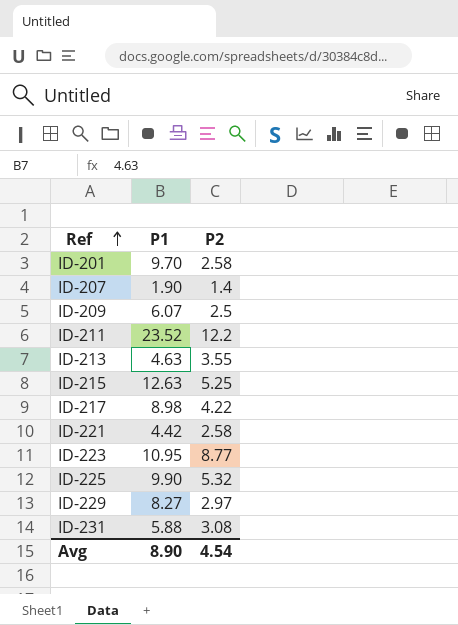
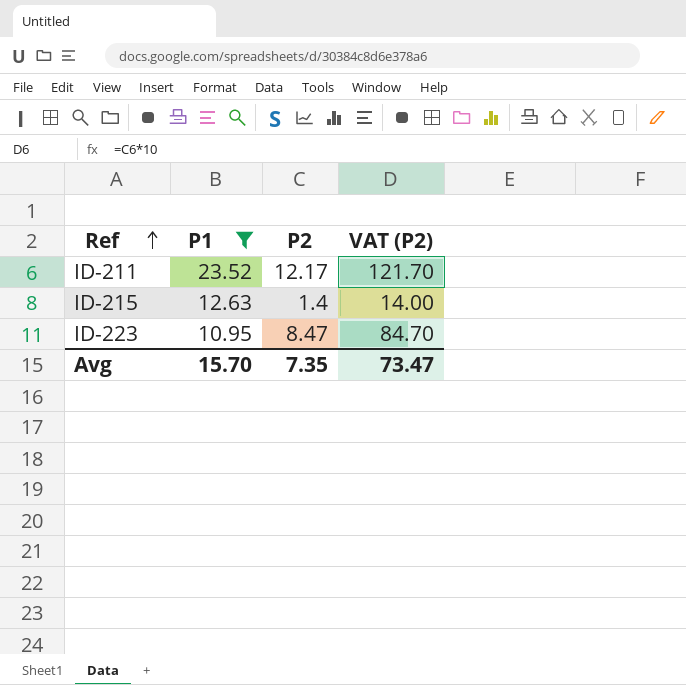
filter: none -> P1 >= 10.95
column VAT (P2) | formula: none -> [P2] * 10
ID-211 | P2: 12.2 -> 12.17
ID-215 | P2: 5.25 -> 1.4
ID-223 | P2: 8.77 -> 8.47
Avg | P1: 8.90 -> 15.70
Avg | P2: 4.54 -> 7.35

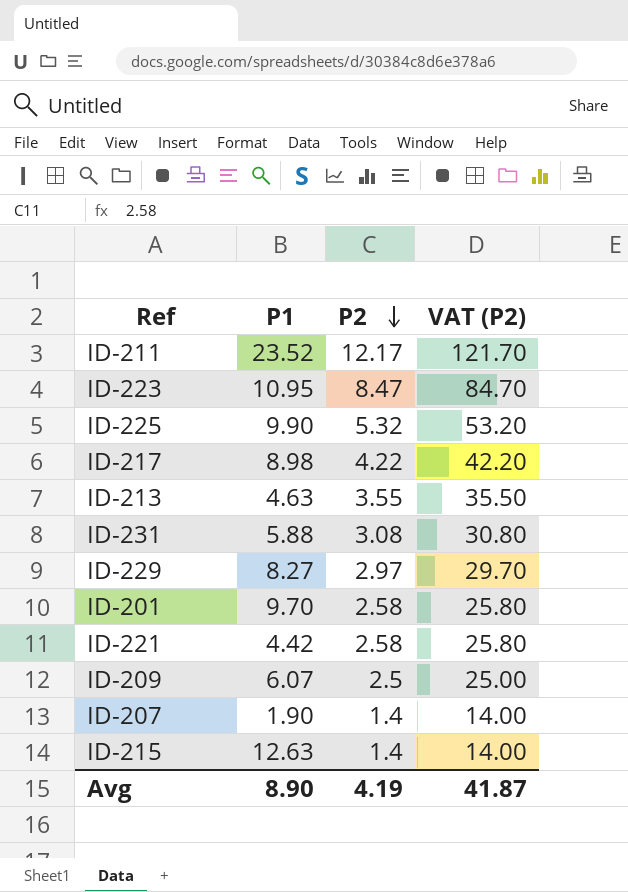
filter: P1 >= 10.95 -> none
row order: Ref ascending -> P2 descending
Avg | P1: 15.70 -> 8.90
Avg | P2: 7.35 -> 4.19
Avg | VAT (P2): 73.47 -> 41.87

